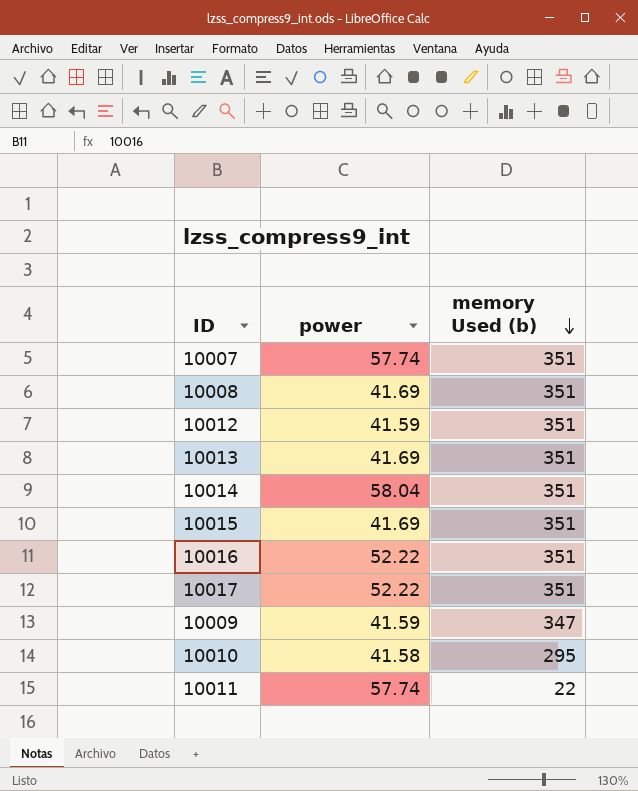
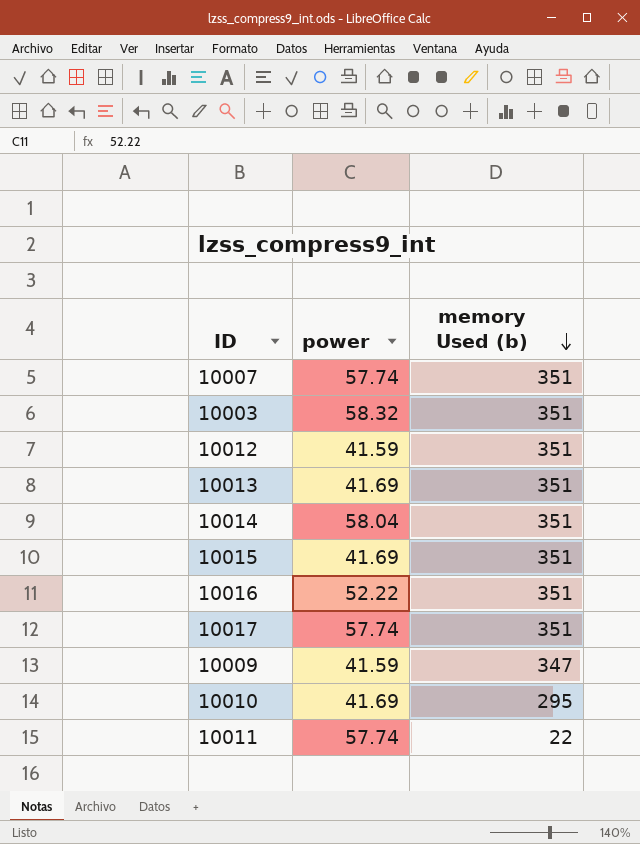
row 10008: 41.69 | 351 -> none
row 10003: none -> 58.32 | 351
10017 | power: 52.22 -> 57.74
10010 | power: 41.58 -> 41.69

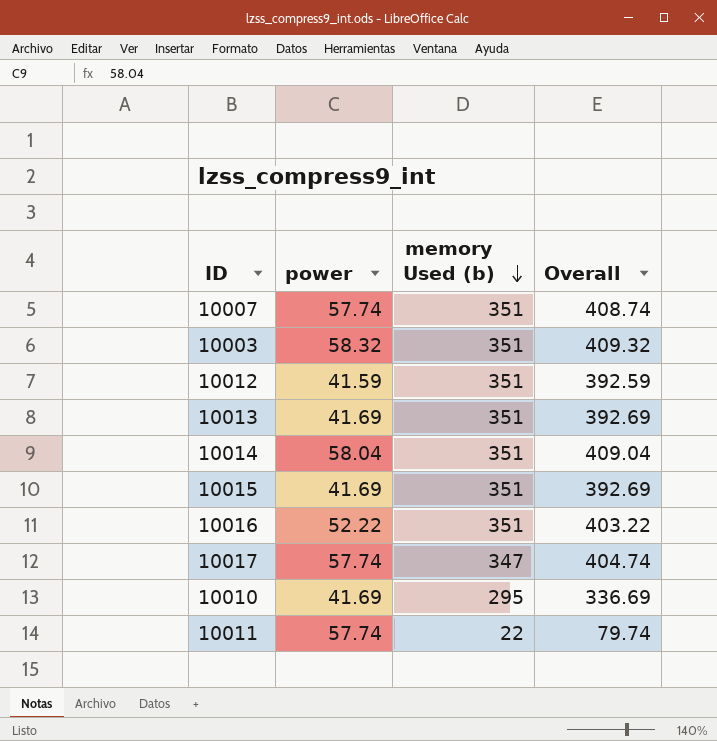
column Overall | formula: none -> [power] + [memory Used (b)]
row 10009: 41.59 | 347 -> none
10017 | memory Used (b): 351 -> 347

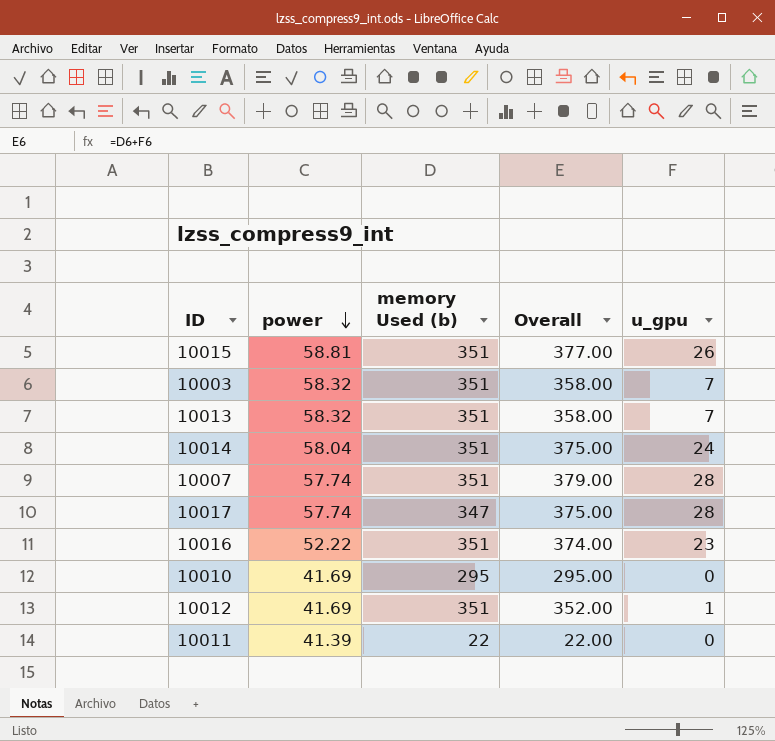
row order: memory Used (b) descending -> power descending
column Overall | formula: [power] + [memory Used (b)] -> [memory Used (b)] + [u_gpu]
column u_gpu | position: none -> 5
10015 | power: 41.69 -> 58.81
10013 | power: 41.69 -> 58.32
10012 | power: 41.59 -> 41.69
10011 | power: 57.74 -> 41.39

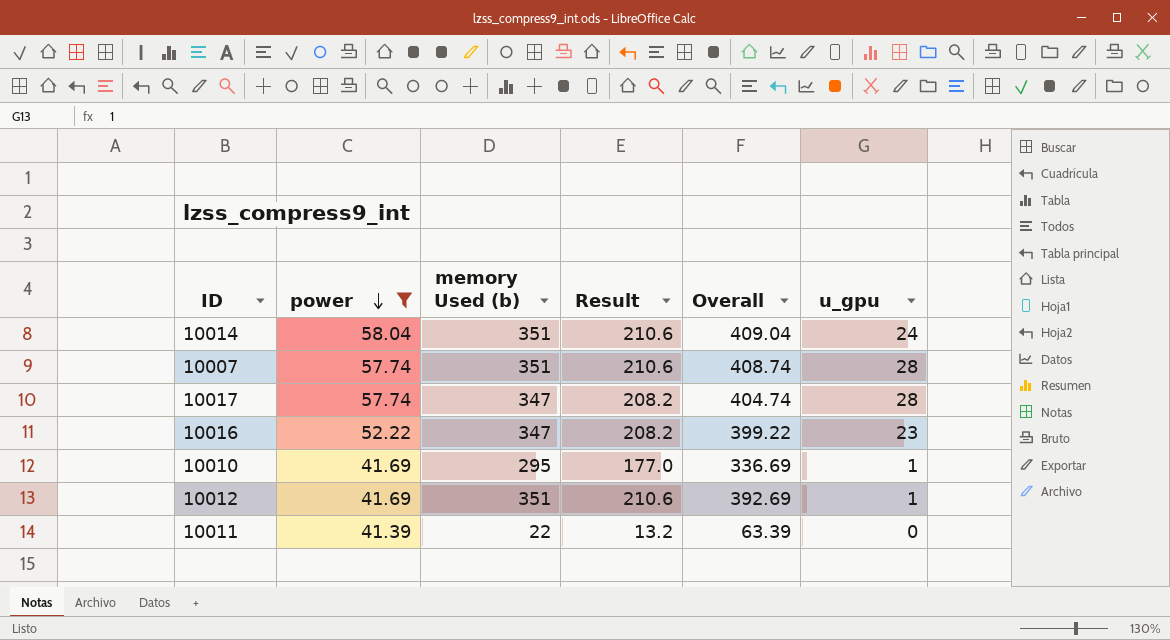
filter: none -> power <= 58.04
column Result | formula: none -> [memory Used (b)] * 0.6
column Overall | formula: [memory Used (b)] + [u_gpu] -> [power] + [memory Used (b)]
10016 | memory Used (b): 351 -> 347
10010 | u_gpu: 0 -> 1

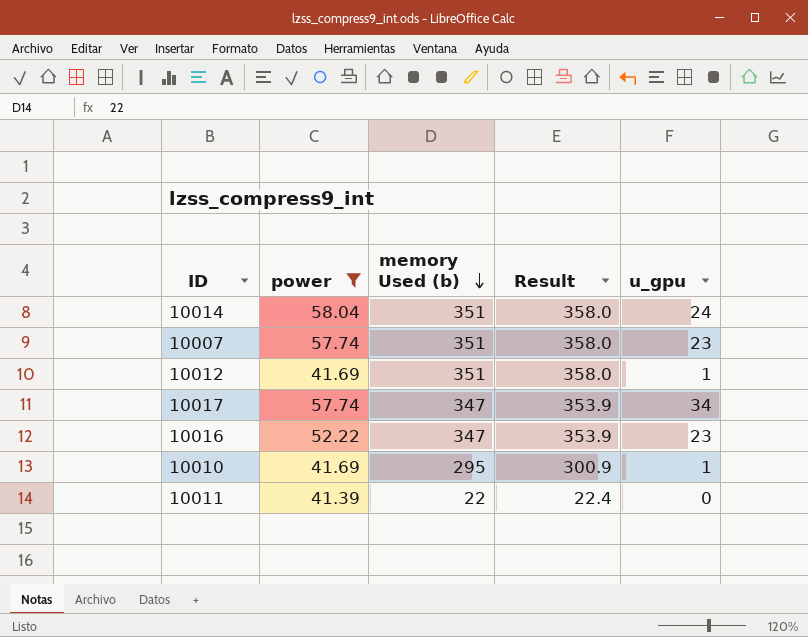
row order: power descending -> memory Used (b) descending
column Overall | formula: [power] + [memory Used (b)] -> none
column Result | formula: [memory Used (b)] * 0.6 -> [memory Used (b)] * 1.02
10007 | u_gpu: 28 -> 23
10017 | u_gpu: 28 -> 34

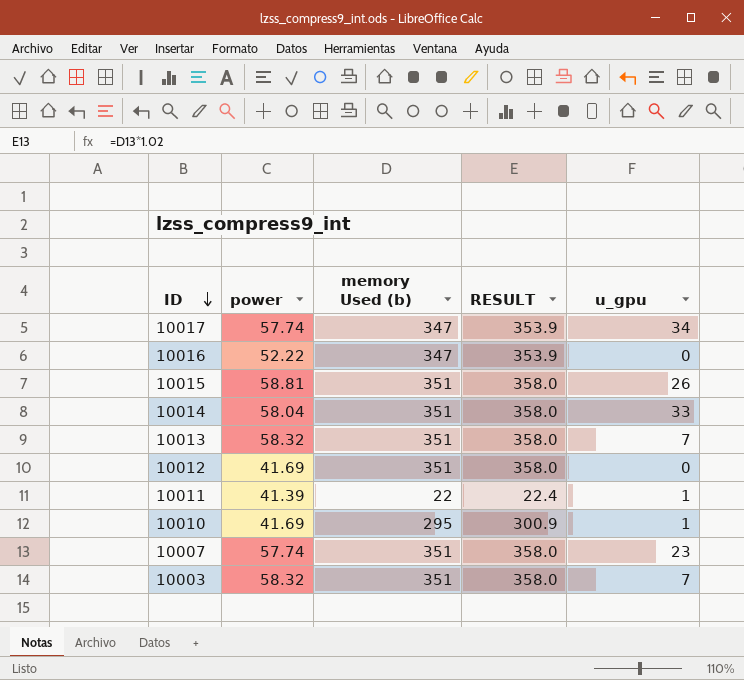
filter: power <= 58.04 -> none
row order: memory Used (b) descending -> ID descending
column name: Result -> RESULT
10016 | u_gpu: 23 -> 0
10014 | u_gpu: 24 -> 33
10012 | u_gpu: 1 -> 0
10011 | u_gpu: 0 -> 1

